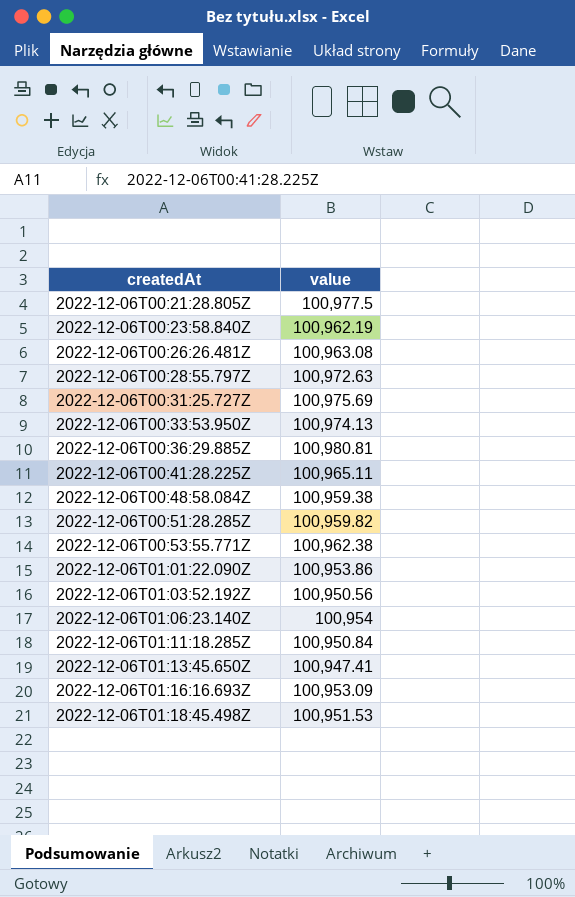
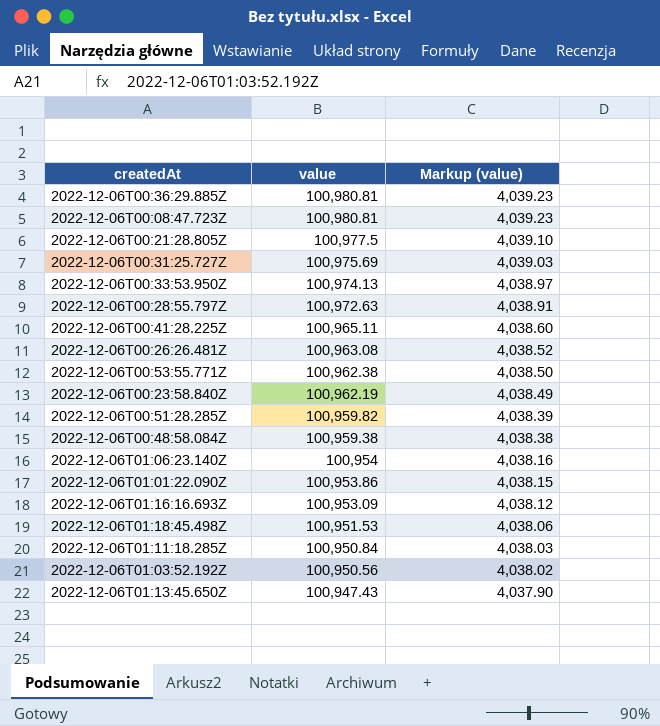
row order: createdAt ascending -> value descending
column Markup (value) | formula: none -> [value] * 0.04
row 2022-12-06T00:08:47.723Z: none -> 100,980.81 | 4,039.23
2022-12-06T01:13:45.650Z | value: 100,947.41 -> 100,947.43

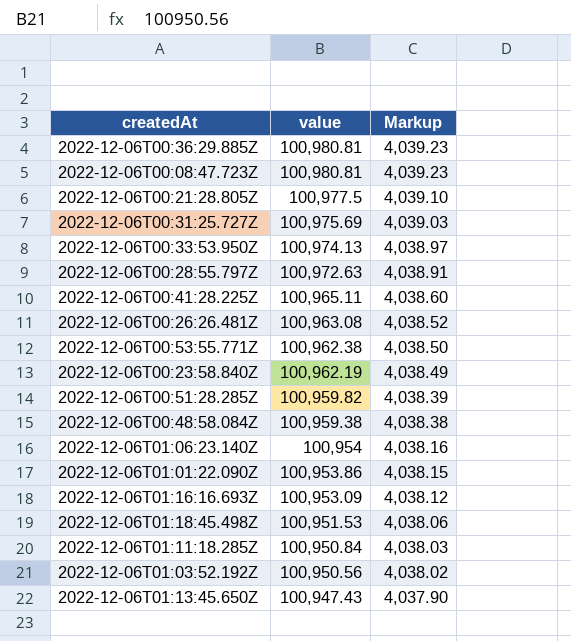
column name: Markup (value) -> Markup

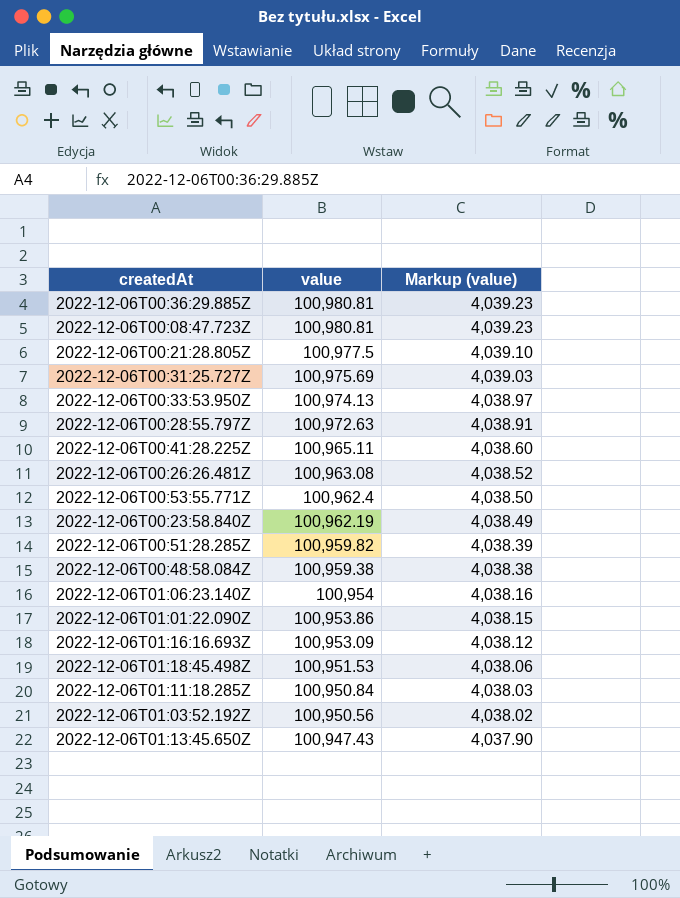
column name: Markup -> Markup (value)
2022-12-06T00:53:55.771Z | value: 100,962.38 -> 100,962.4

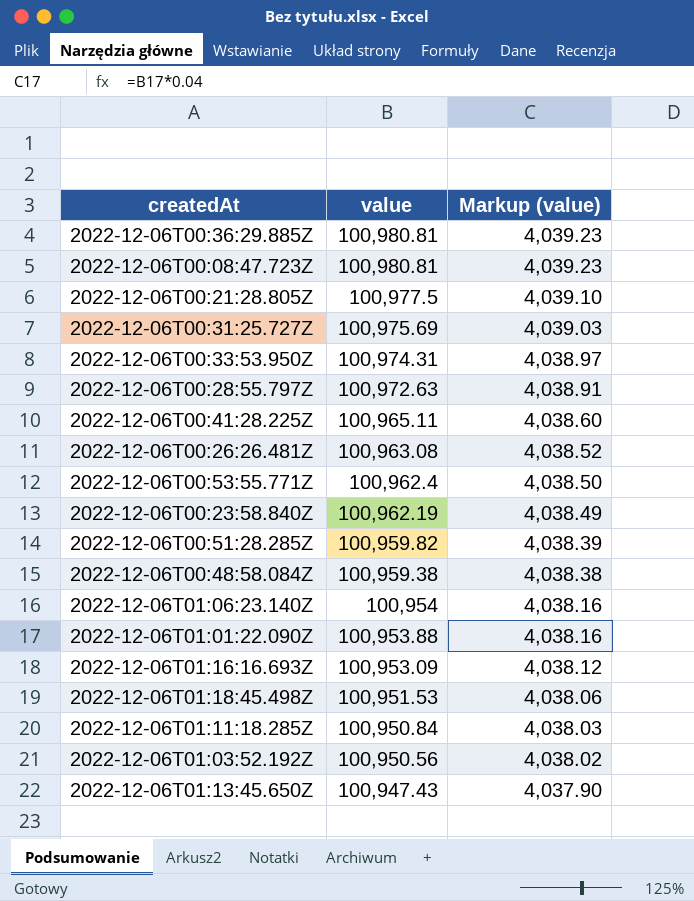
2022-12-06T00:33:53.950Z | value: 100,974.13 -> 100,974.31
2022-12-06T01:01:22.090Z | value: 100,953.86 -> 100,953.88
2022-12-06T01:01:22.090Z | Markup (value): 4,038.15 -> 4,038.16

